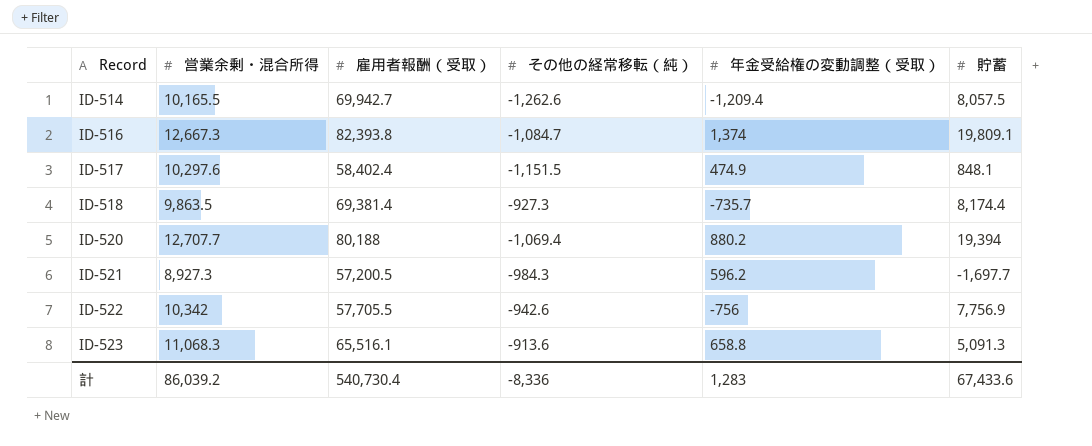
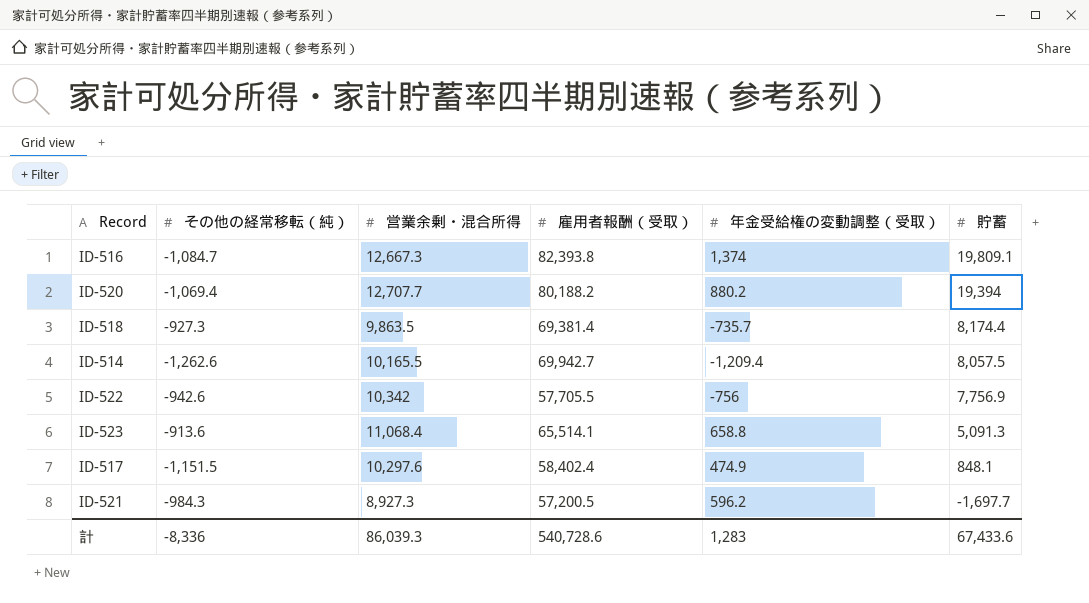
row order: Record ascending -> 貯蓄 descending
column その他の経常移転（純） | position: 4 -> 2
ID-520 | 雇用者報酬（受取）: 80,188 -> 80,188.2
ID-523 | 営業余剰・混合所得: 11,068.3 -> 11,068.4
ID-523 | 雇用者報酬（受取）: 65,516.1 -> 65,514.1
計 | 営業余剰・混合所得: 86,039.2 -> 86,039.3
計 | 雇用者報酬（受取）: 540,730.4 -> 540,728.6

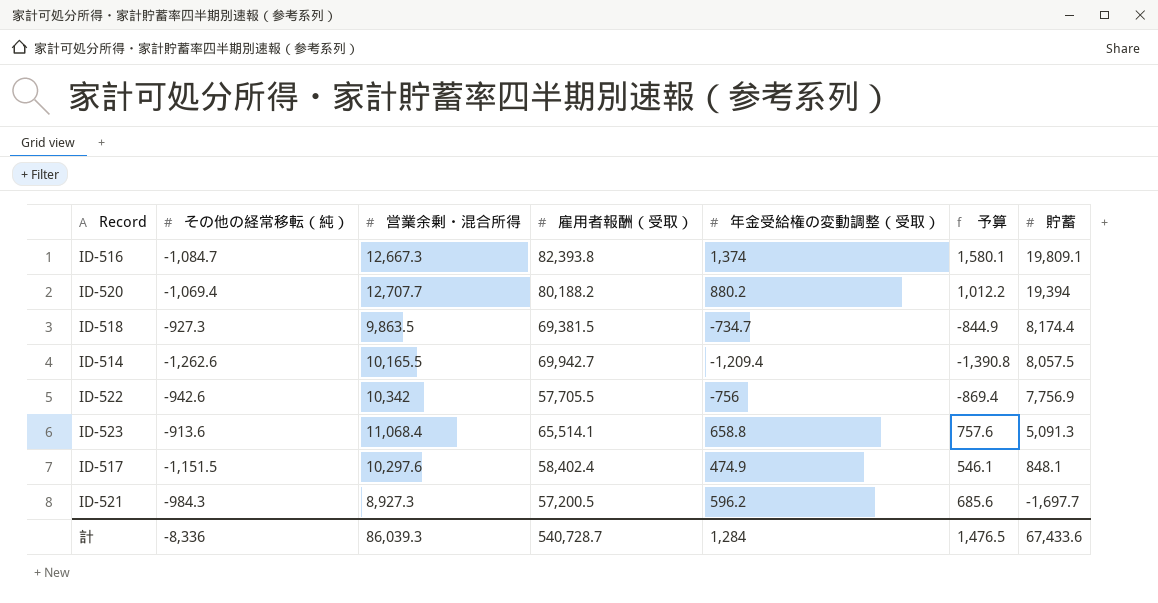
column 予算 | formula: none -> [年金受給権の変動調整（受取）] * 1.15
ID-518 | 雇用者報酬（受取）: 69,381.4 -> 69,381.5
ID-518 | 年金受給権の変動調整（受取）: -735.7 -> -734.7
計 | 雇用者報酬（受取）: 540,728.6 -> 540,728.7
計 | 年金受給権の変動調整（受取）: 1,283 -> 1,284

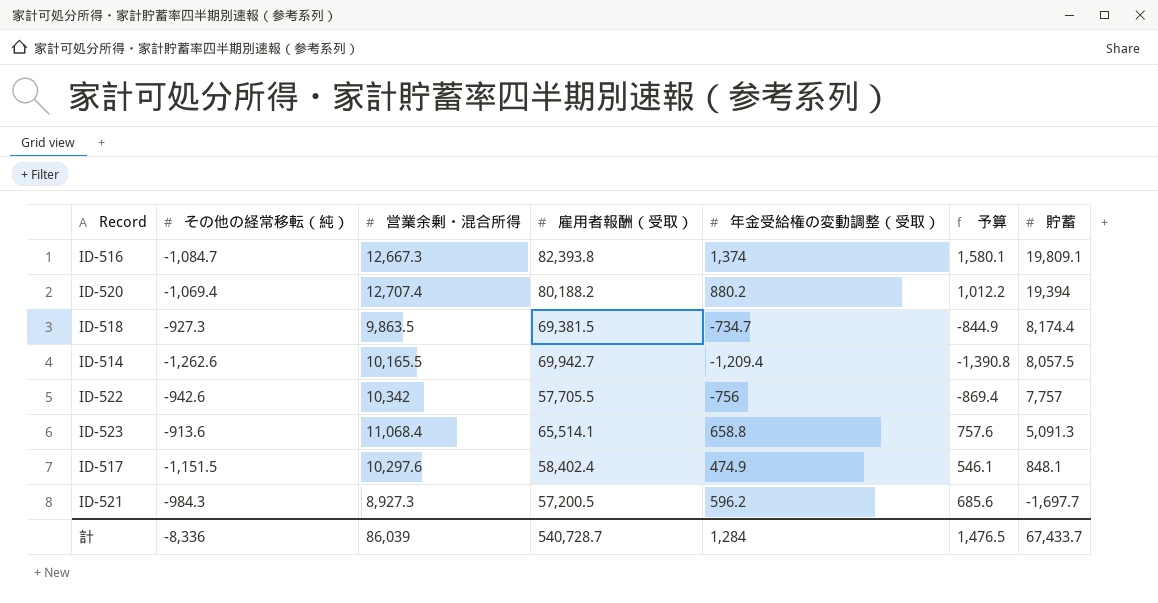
ID-520 | 営業余剰・混合所得: 12,707.7 -> 12,707.4
ID-522 | 貯蓄: 7,756.9 -> 7,757
計 | 営業余剰・混合所得: 86,039.3 -> 86,039
計 | 貯蓄: 67,433.6 -> 67,433.7

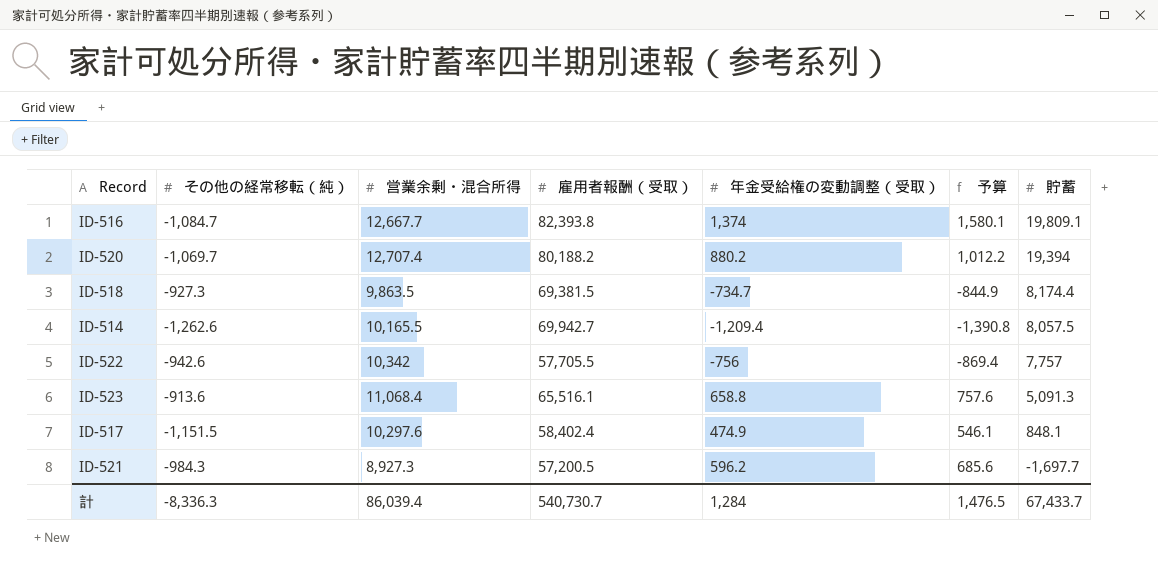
ID-516 | 営業余剰・混合所得: 12,667.3 -> 12,667.7
ID-520 | その他の経常移転（純）: -1,069.4 -> -1,069.7
ID-523 | 雇用者報酬（受取）: 65,514.1 -> 65,516.1
計 | その他の経常移転（純）: -8,336 -> -8,336.3
計 | 営業余剰・混合所得: 86,039 -> 86,039.4
計 | 雇用者報酬（受取）: 540,728.7 -> 540,730.7

